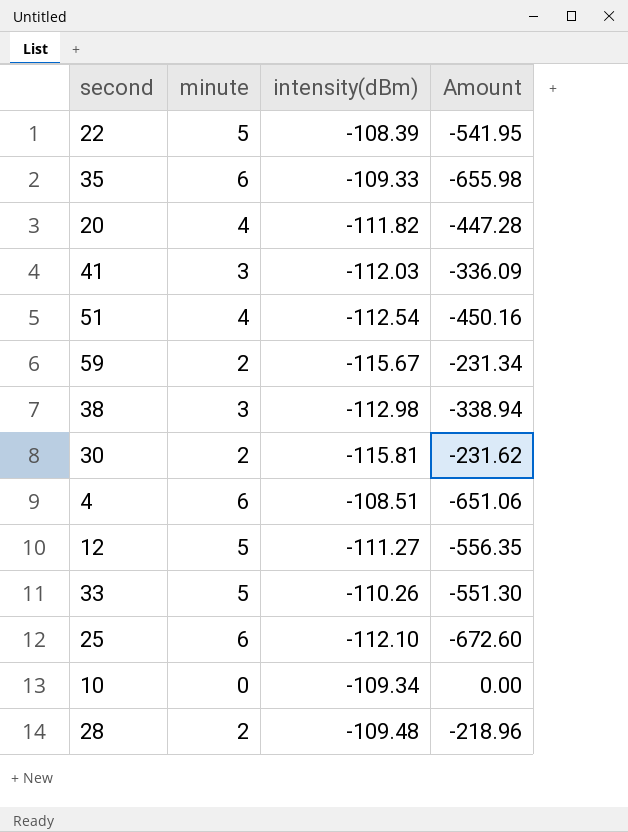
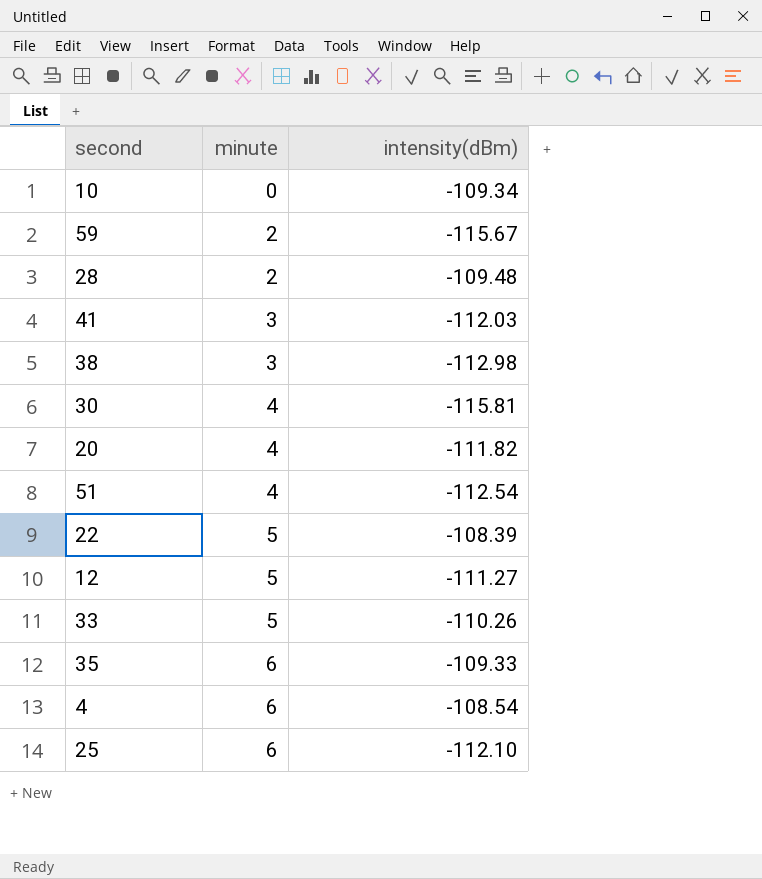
row order: none -> minute ascending
column Amount | formula: [minute] * [intensity(dBm)] -> none
30 | minute: 2 -> 4
4 | intensity(dBm): -108.51 -> -108.54

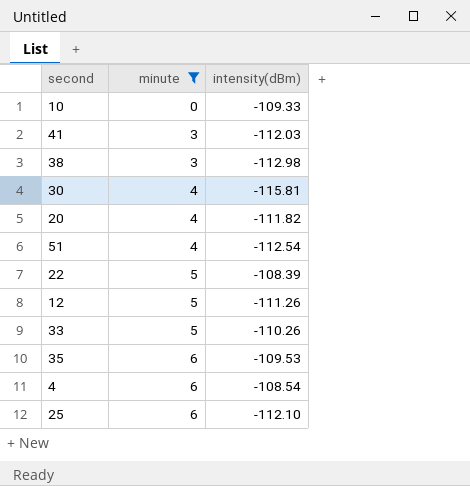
filter: none -> minute != 2
10 | intensity(dBm): -109.34 -> -109.33
12 | intensity(dBm): -111.27 -> -111.26
35 | intensity(dBm): -109.33 -> -109.53

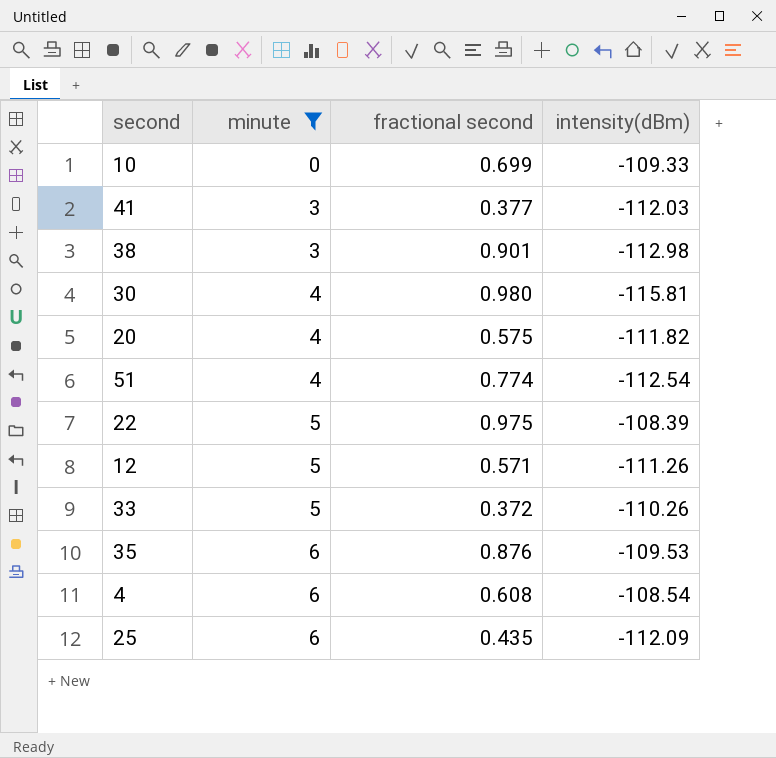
column fractional second | position: none -> 3
25 | intensity(dBm): -112.10 -> -112.09

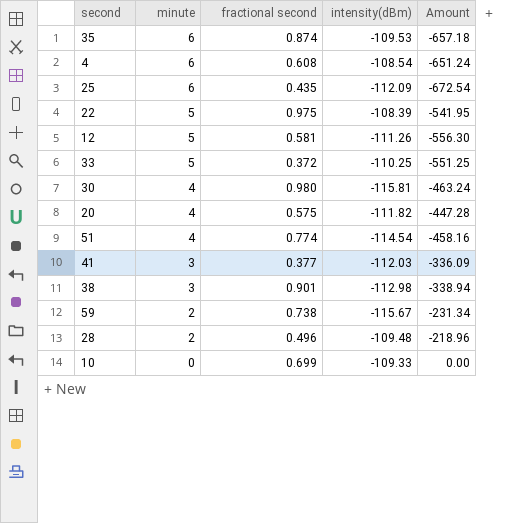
filter: minute != 2 -> none
row order: minute ascending -> minute descending
column Amount | formula: none -> [minute] * [intensity(dBm)]
35 | fractional second: 0.876 -> 0.874
12 | fractional second: 0.571 -> 0.581
33 | intensity(dBm): -110.26 -> -110.25
51 | intensity(dBm): -112.54 -> -114.54

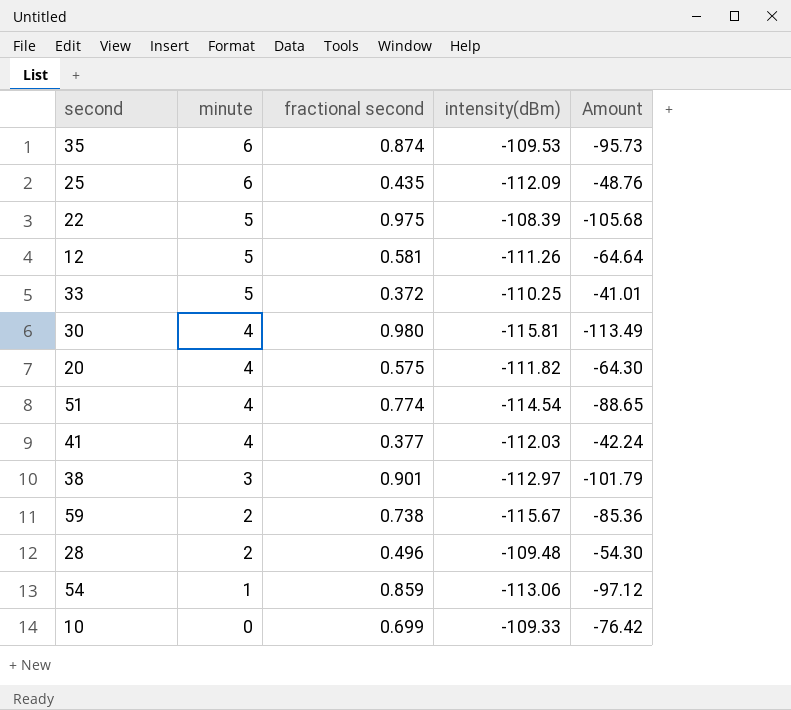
column Amount | formula: [minute] * [intensity(dBm)] -> [fractional second] * [intensity(dBm)]
row 4: 6 | 0.608 | -108.54 | -651.24 -> none
41 | minute: 3 -> 4
38 | intensity(dBm): -112.98 -> -112.97
row 54: none -> 1 | 0.859 | -113.06 | -97.12

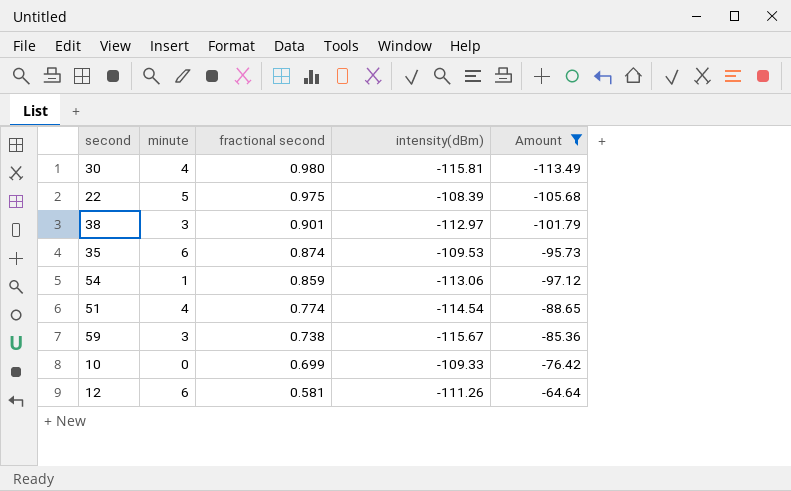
filter: none -> Amount <= -64.64
row order: minute descending -> fractional second descending
59 | minute: 2 -> 3
12 | minute: 5 -> 6

